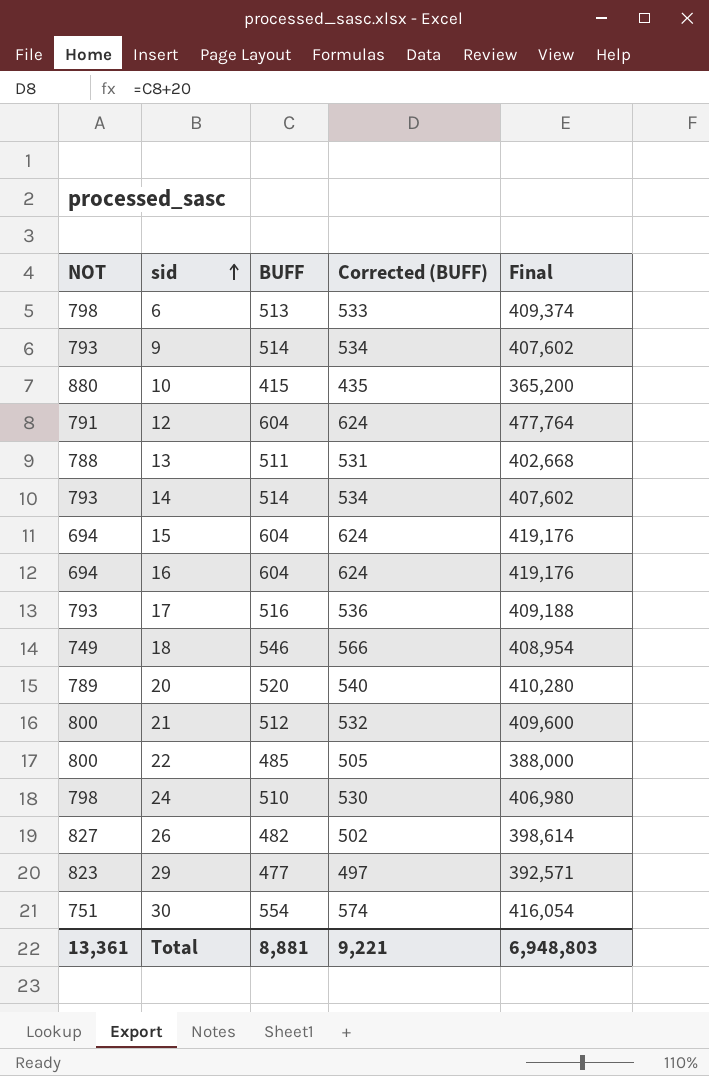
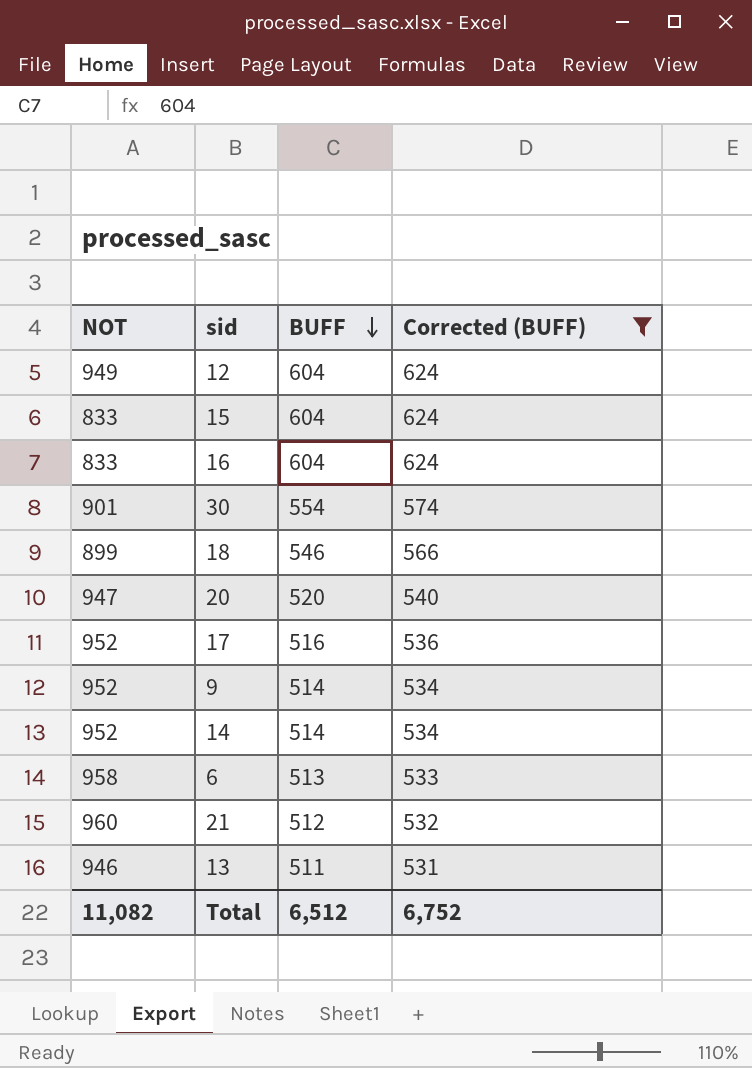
filter: none -> Corrected (BUFF) >= 531
row order: sid ascending -> BUFF descending
column Final | formula: [NOT] * [BUFF] -> none
12 | NOT: 791 -> 949
15 | NOT: 694 -> 833
16 | NOT: 694 -> 833
30 | NOT: 751 -> 901
18 | NOT: 749 -> 899
20 | NOT: 789 -> 947
17 | NOT: 793 -> 952
9 | NOT: 793 -> 952
14 | NOT: 793 -> 952
6 | NOT: 798 -> 958
21 | NOT: 800 -> 960
13 | NOT: 788 -> 946
Total | NOT: 13,361 -> 11,082
Total | BUFF: 8,881 -> 6,512
Total | Corrected (BUFF): 9,221 -> 6,752

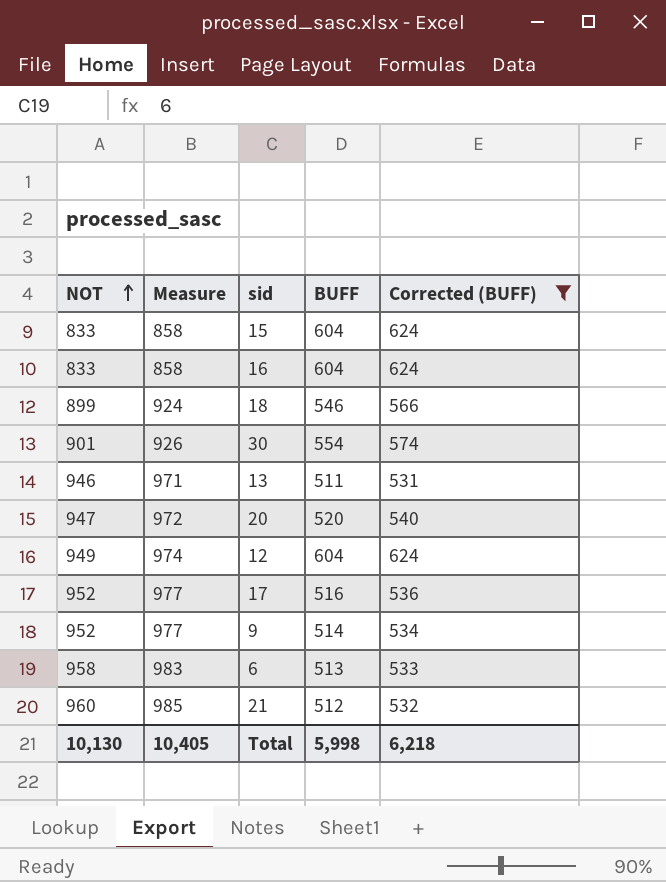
row order: BUFF descending -> NOT ascending
column Measure | formula: none -> [NOT] + 25
row 14: 952 | 514 | 534 -> none
Total | NOT: 11,082 -> 10,130
Total | BUFF: 6,512 -> 5,998
Total | Corrected (BUFF): 6,752 -> 6,218

